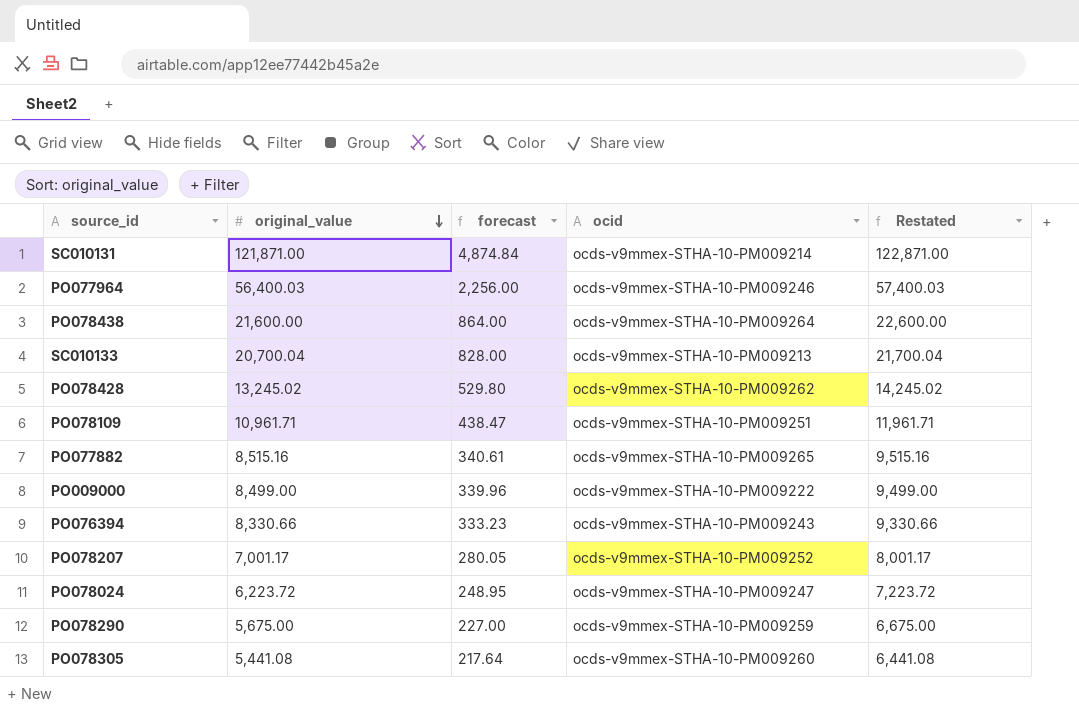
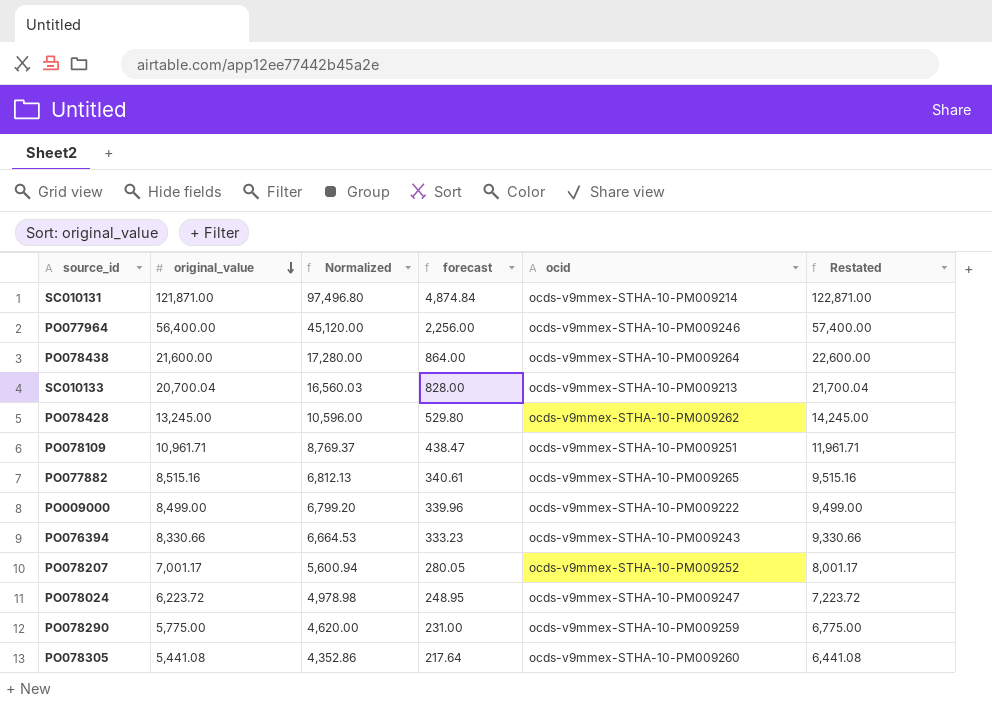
column Normalized | formula: none -> [original_value] * 0.8
PO077964 | original_value: 56,400.03 -> 56,400.00
PO077964 | Restated: 57,400.03 -> 57,400.00
PO078428 | original_value: 13,245.02 -> 13,245.00
PO078428 | Restated: 14,245.02 -> 14,245.00
PO078290 | original_value: 5,675.00 -> 5,775.00
PO078290 | forecast: 227.00 -> 231.00
PO078290 | Restated: 6,675.00 -> 6,775.00

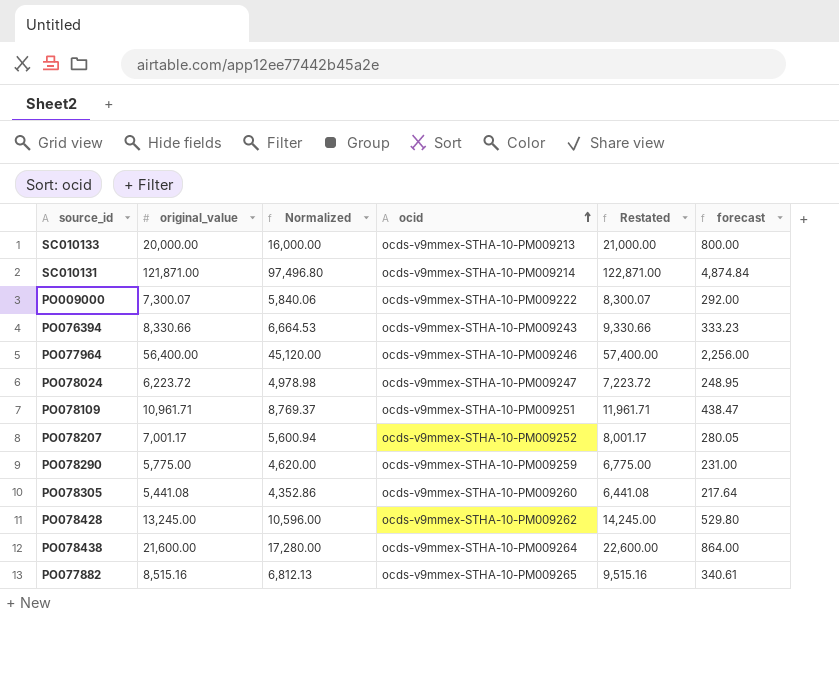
row order: original_value descending -> ocid ascending
column forecast | position: 4 -> 6
SC010133 | original_value: 20,700.04 -> 20,000.00
SC010133 | Normalized: 16,560.03 -> 16,000.00
SC010133 | Restated: 21,700.04 -> 21,000.00
SC010133 | forecast: 828.00 -> 800.00
PO009000 | original_value: 8,499.00 -> 7,300.07
PO009000 | Normalized: 6,799.20 -> 5,840.06
PO009000 | Restated: 9,499.00 -> 8,300.07
PO009000 | forecast: 339.96 -> 292.00

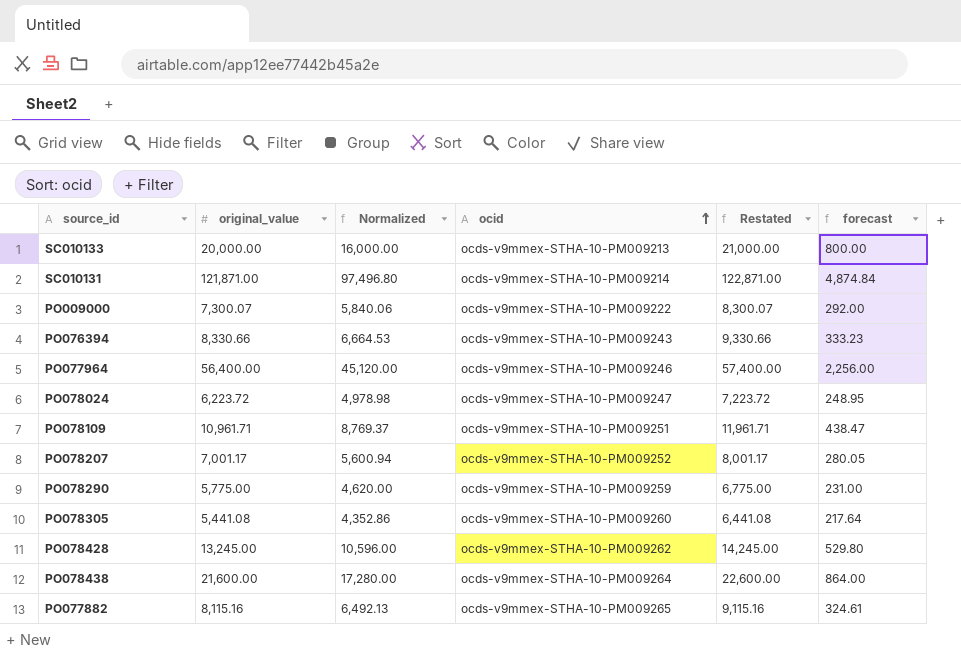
PO077882 | original_value: 8,515.16 -> 8,115.16
PO077882 | Normalized: 6,812.13 -> 6,492.13
PO077882 | Restated: 9,515.16 -> 9,115.16
PO077882 | forecast: 340.61 -> 324.61

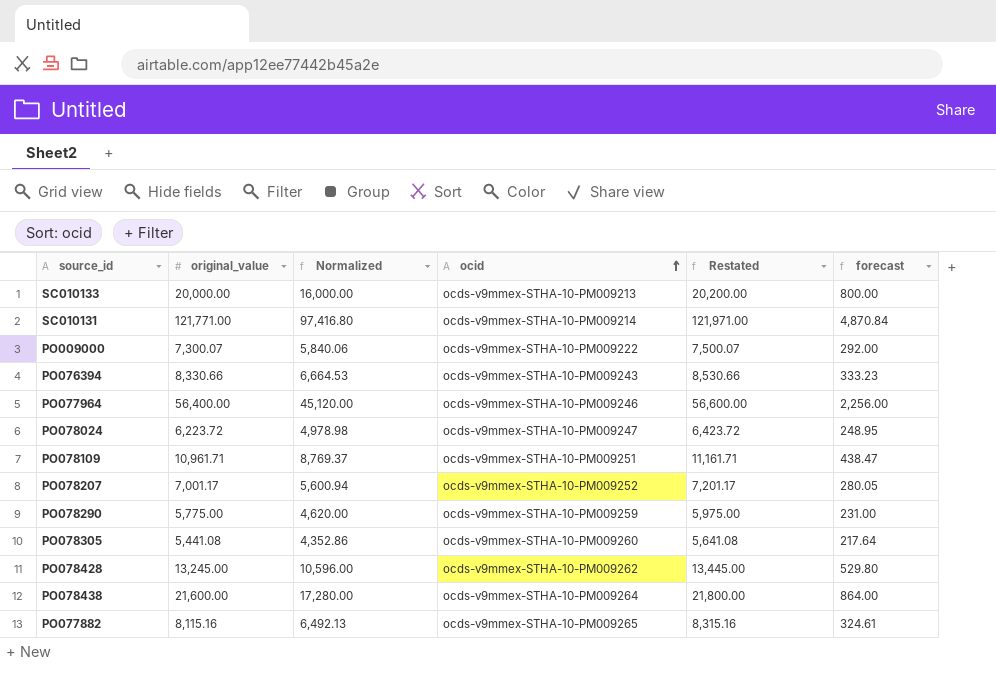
column Restated | formula: [original_value] + 1000 -> [original_value] + 200
SC010131 | original_value: 121,871.00 -> 121,771.00
SC010131 | Normalized: 97,496.80 -> 97,416.80
SC010131 | forecast: 4,874.84 -> 4,870.84

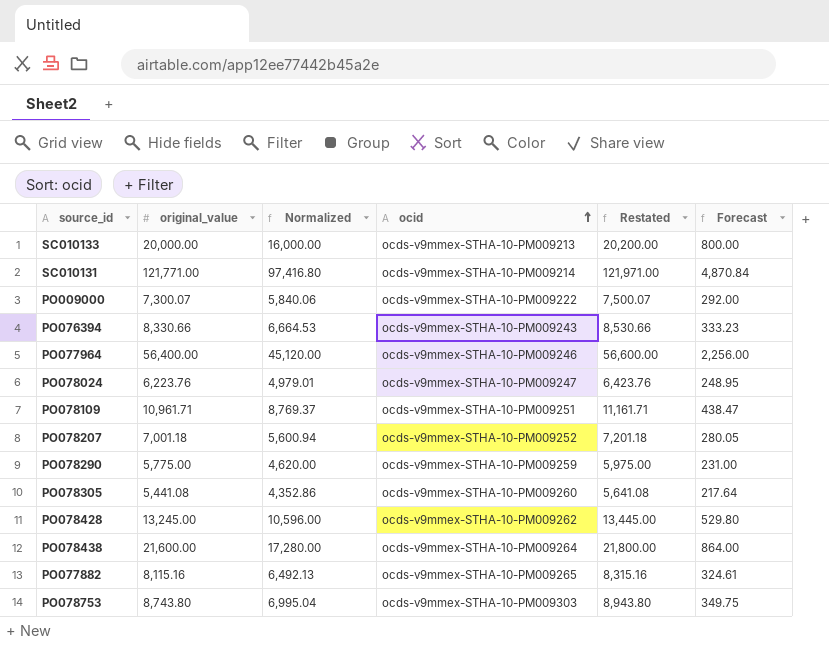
column name: forecast -> Forecast
PO078024 | original_value: 6,223.72 -> 6,223.76
PO078024 | Normalized: 4,978.98 -> 4,979.01
PO078024 | Restated: 6,423.72 -> 6,423.76
PO078207 | original_value: 7,001.17 -> 7,001.18
PO078207 | Restated: 7,201.17 -> 7,201.18
row PO078753: none -> 8,743.80 | 6,995.04 | ocds-v9mmex-STHA-10-PM009303 | 8,943.80 | 349.75

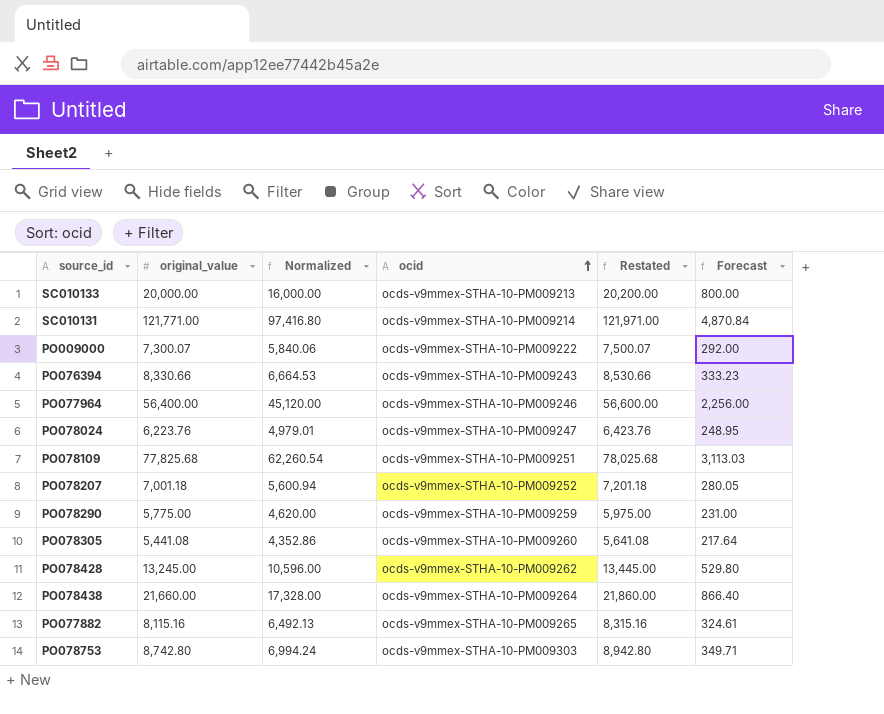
PO078109 | original_value: 10,961.71 -> 77,825.68
PO078109 | Normalized: 8,769.37 -> 62,260.54
PO078109 | Restated: 11,161.71 -> 78,025.68
PO078109 | Forecast: 438.47 -> 3,113.03
PO078438 | original_value: 21,600.00 -> 21,660.00
PO078438 | Normalized: 17,280.00 -> 17,328.00
PO078438 | Restated: 21,800.00 -> 21,860.00
PO078438 | Forecast: 864.00 -> 866.40
PO078753 | original_value: 8,743.80 -> 8,742.80
PO078753 | Normalized: 6,995.04 -> 6,994.24
PO078753 | Restated: 8,943.80 -> 8,942.80
PO078753 | Forecast: 349.75 -> 349.71

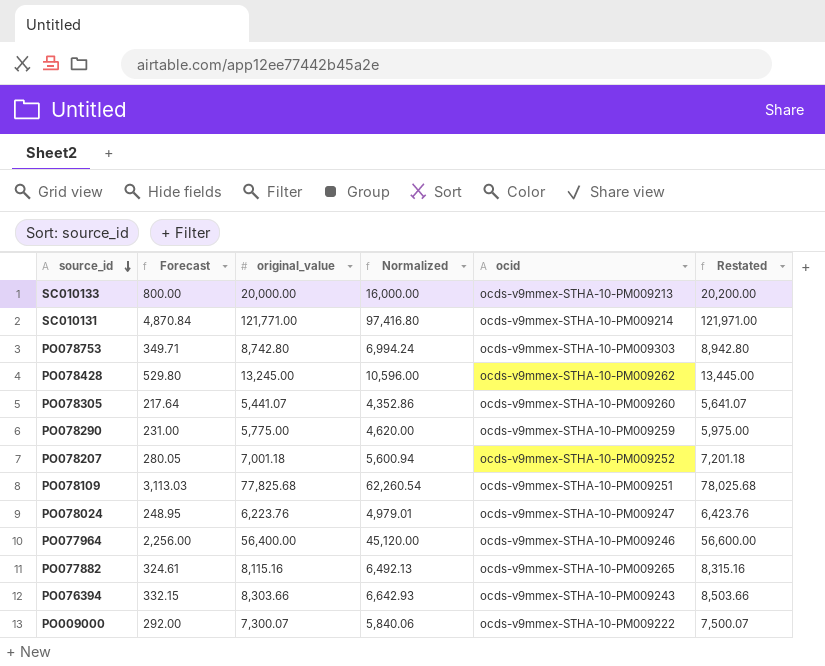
row order: ocid ascending -> source_id descending
column Forecast | position: 6 -> 2
row PO078438: 21,660.00 | 17,328.00 | ocds-v9mmex-STHA-10-PM009264 | 21,860.00 | 866.40 -> none
PO078305 | original_value: 5,441.08 -> 5,441.07
PO078305 | Restated: 5,641.08 -> 5,641.07
PO076394 | Forecast: 333.23 -> 332.15
PO076394 | original_value: 8,330.66 -> 8,303.66
PO076394 | Normalized: 6,664.53 -> 6,642.93
PO076394 | Restated: 8,530.66 -> 8,503.66

